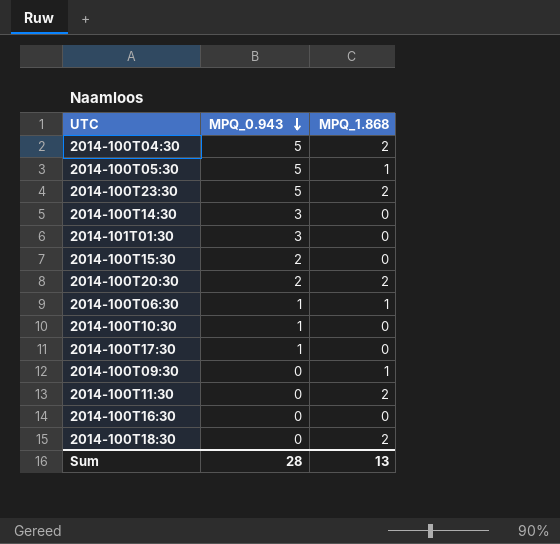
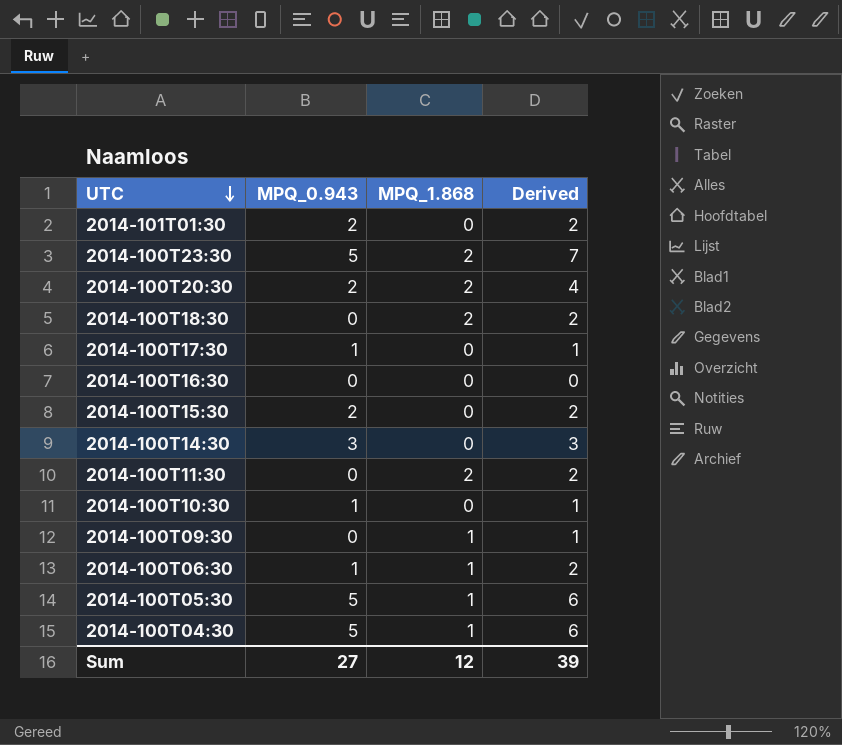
row order: MPQ_0.943 descending -> UTC descending
column Derived | formula: none -> [MPQ_0.943] + [MPQ_1.868]
2014-101T01:30 | MPQ_0.943: 3 -> 2
2014-100T04:30 | MPQ_1.868: 2 -> 1
Sum | MPQ_0.943: 28 -> 27
Sum | MPQ_1.868: 13 -> 12

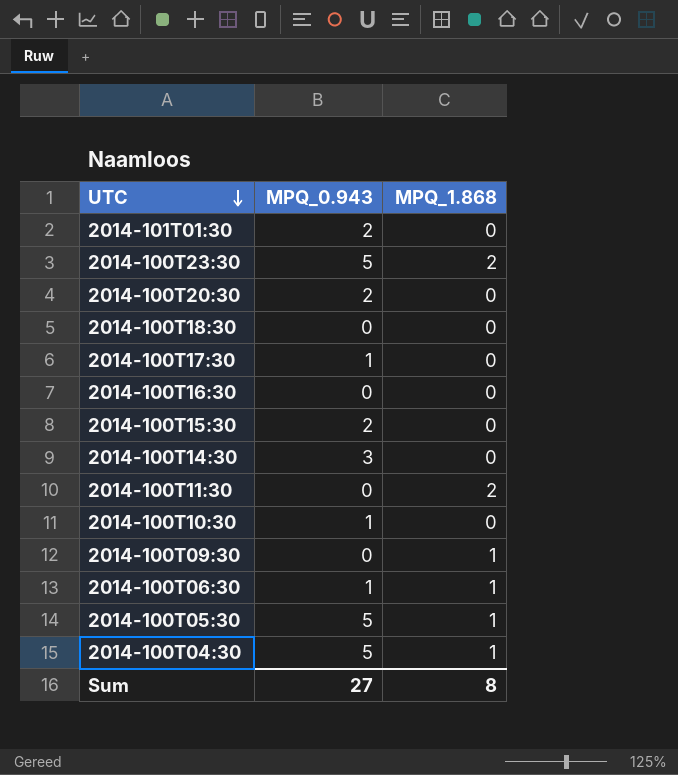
column Derived | formula: [MPQ_0.943] + [MPQ_1.868] -> none
2014-100T20:30 | MPQ_1.868: 2 -> 0
2014-100T18:30 | MPQ_1.868: 2 -> 0
Sum | MPQ_1.868: 12 -> 8

